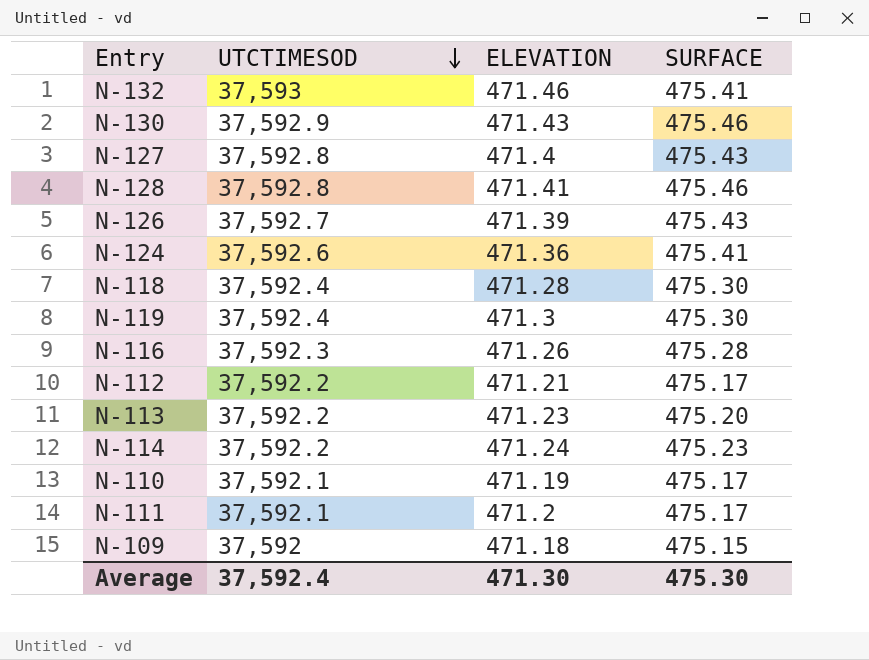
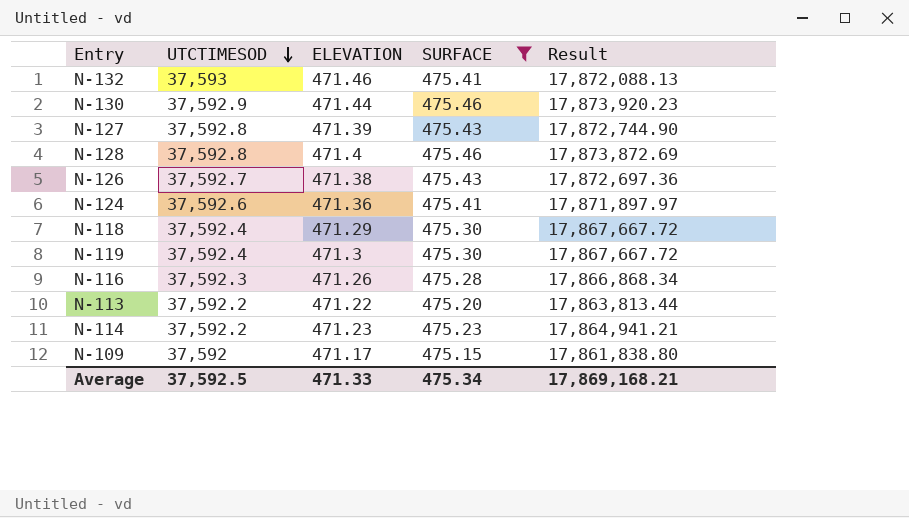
filter: none -> SURFACE != 475.17
column Result | formula: none -> [UTCTIMESOD] * [SURFACE]
N-130 | ELEVATION: 471.43 -> 471.44
N-127 | ELEVATION: 471.4 -> 471.39
N-128 | ELEVATION: 471.41 -> 471.4
N-126 | ELEVATION: 471.39 -> 471.38
N-118 | ELEVATION: 471.28 -> 471.29
N-113 | ELEVATION: 471.23 -> 471.22
N-114 | ELEVATION: 471.24 -> 471.23
N-109 | ELEVATION: 471.18 -> 471.17
Average | UTCTIMESOD: 37,592.4 -> 37,592.5
Average | ELEVATION: 471.30 -> 471.33
Average | SURFACE: 475.30 -> 475.34

